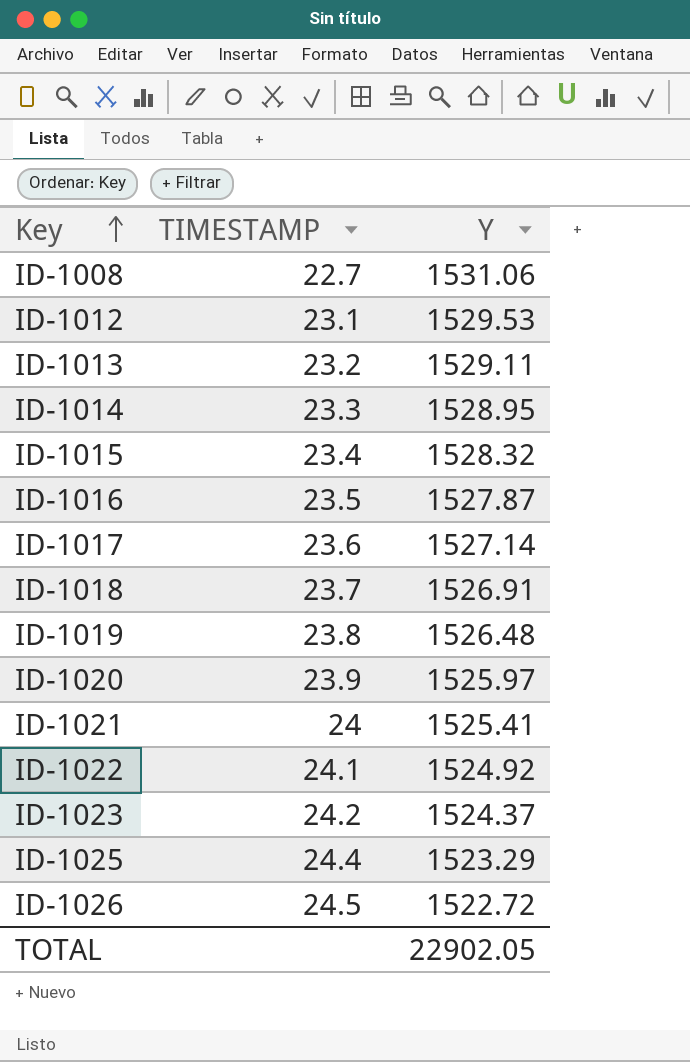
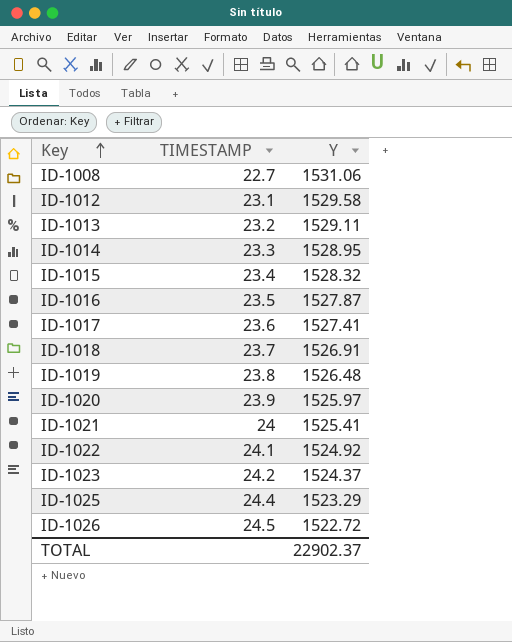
ID-1012 | Y: 1529.53 -> 1529.58
ID-1017 | Y: 1527.14 -> 1527.41
TOTAL | Y: 22902.05 -> 22902.37

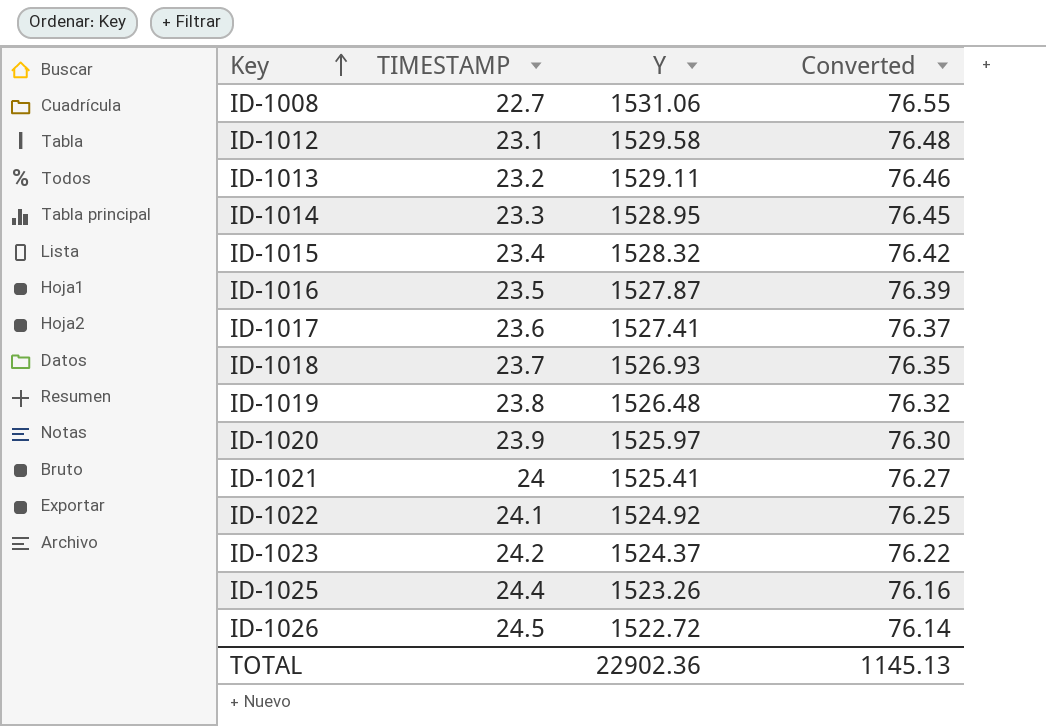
column Converted | formula: none -> [Y] * 0.05
ID-1018 | Y: 1526.91 -> 1526.93
ID-1025 | Y: 1523.29 -> 1523.26
TOTAL | Y: 22902.37 -> 22902.36

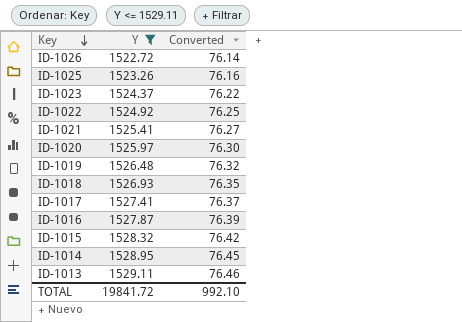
filter: none -> Y <= 1529.11
row order: Key ascending -> Key descending
column TIMESTAMP | position: 2 -> none
TOTAL | Y: 22902.36 -> 19841.72
TOTAL | Converted: 1145.13 -> 992.10

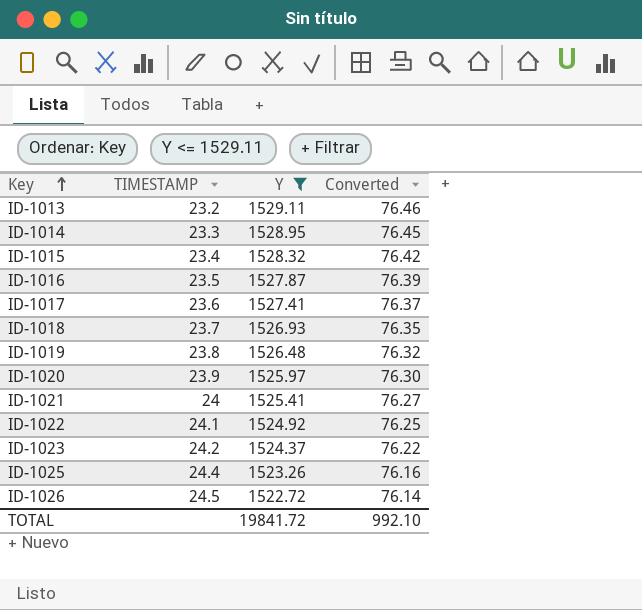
row order: Key descending -> Key ascending
column TIMESTAMP | position: none -> 2

